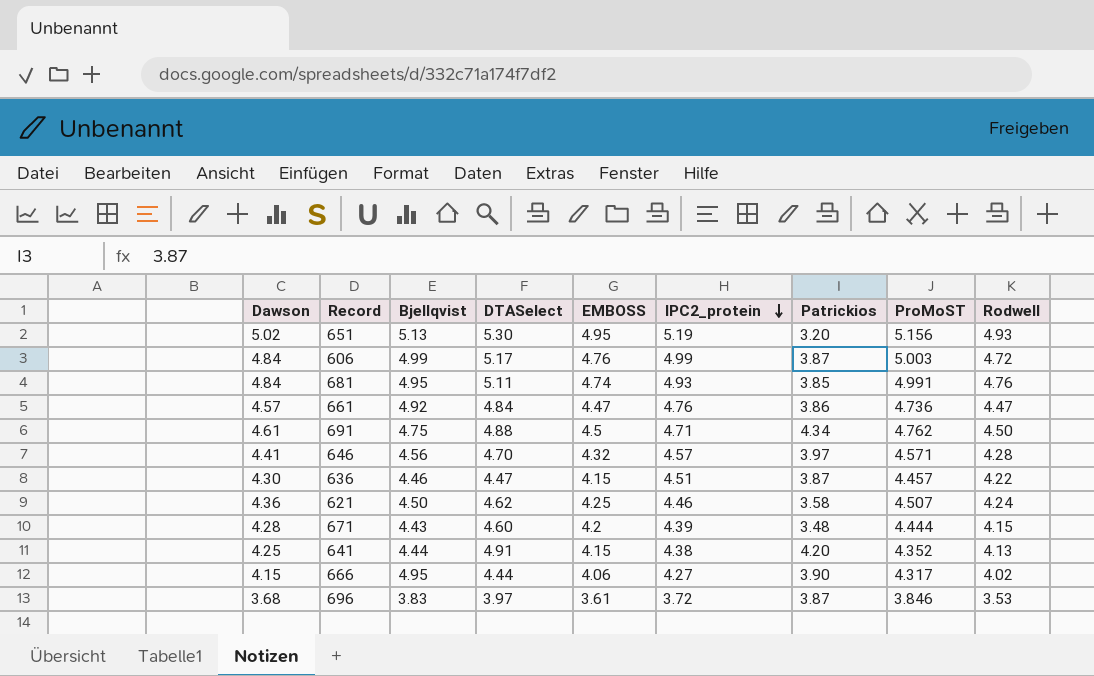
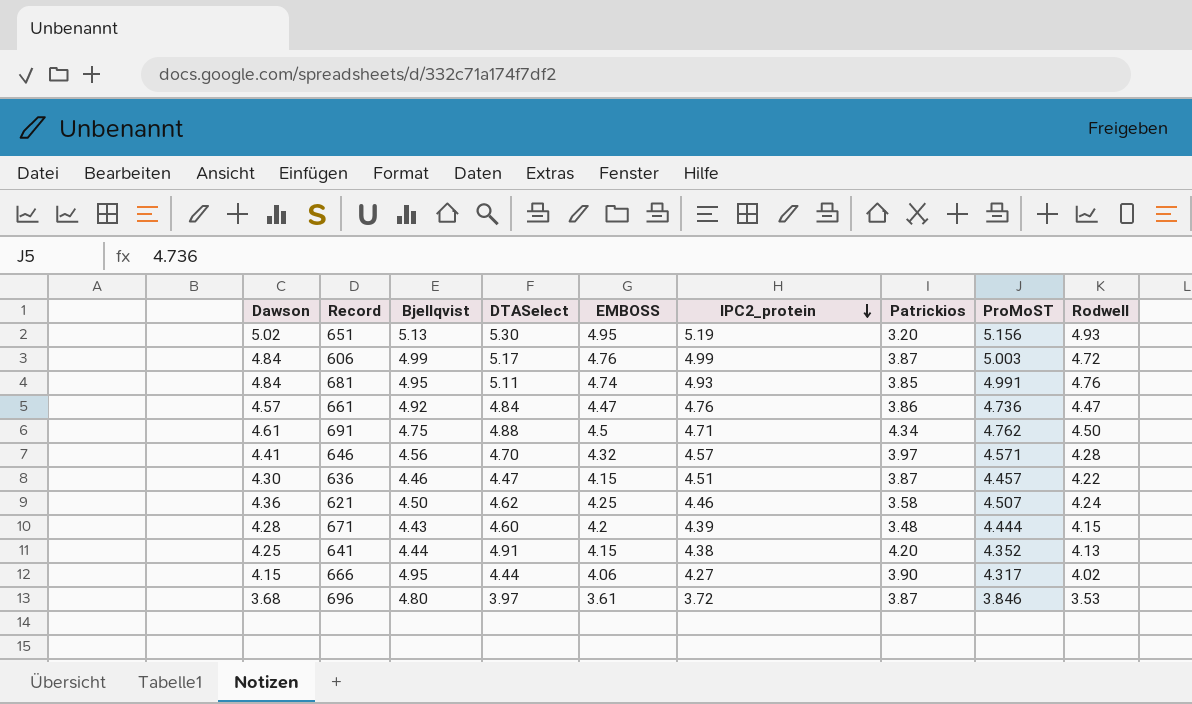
696 | Bjellqvist: 3.83 -> 4.80

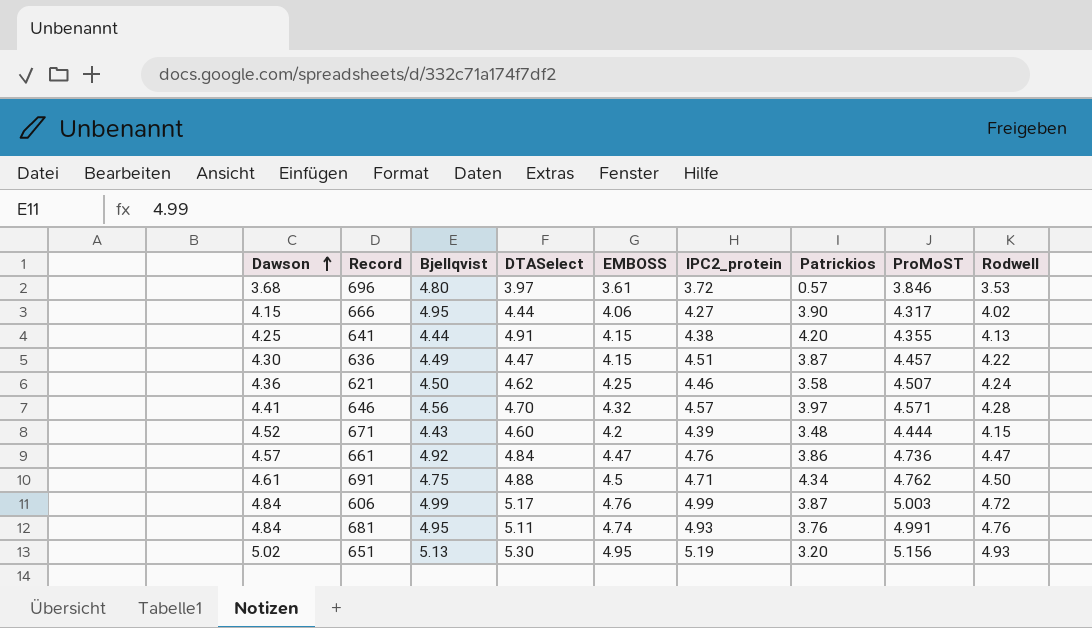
row order: IPC2_protein descending -> Dawson ascending
696 | Patrickios: 3.87 -> 0.57
641 | ProMoST: 4.352 -> 4.355
636 | Bjellqvist: 4.46 -> 4.49
671 | Dawson: 4.28 -> 4.52
681 | Patrickios: 3.85 -> 3.76

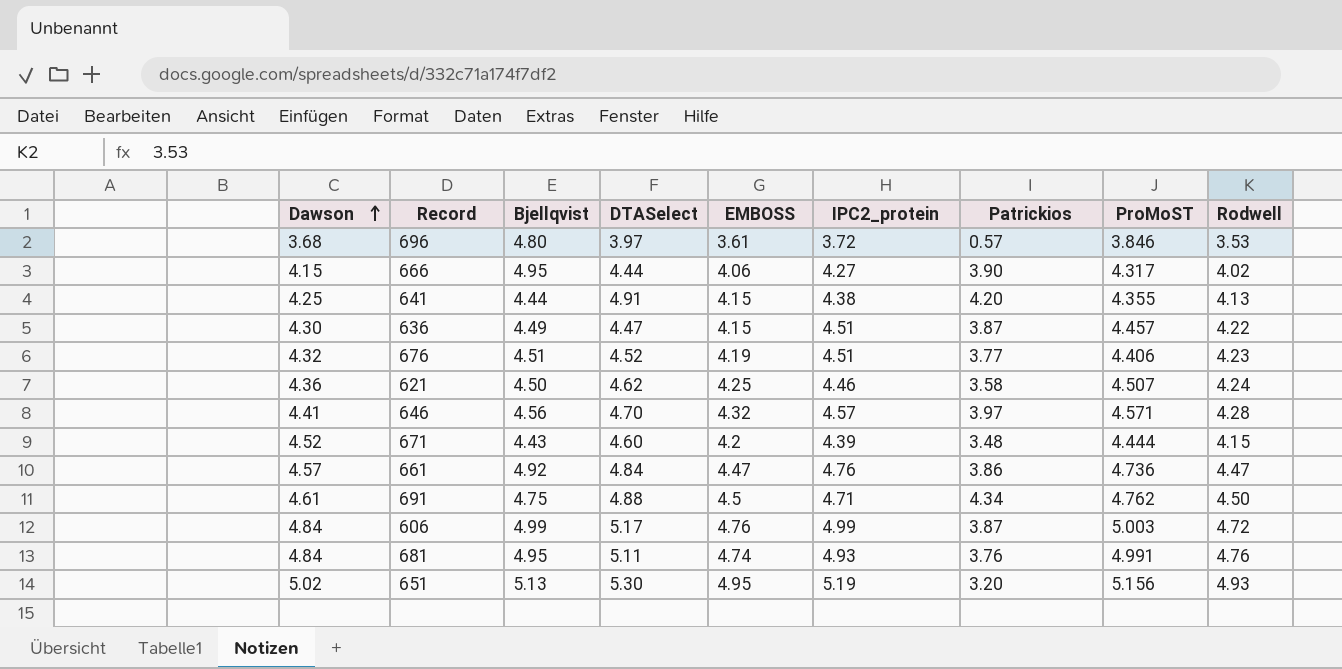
row 676: none -> 4.32 | 4.51 | 4.52 | 4.19 | 4.51 | 3.77 | 4.406 | 4.23

